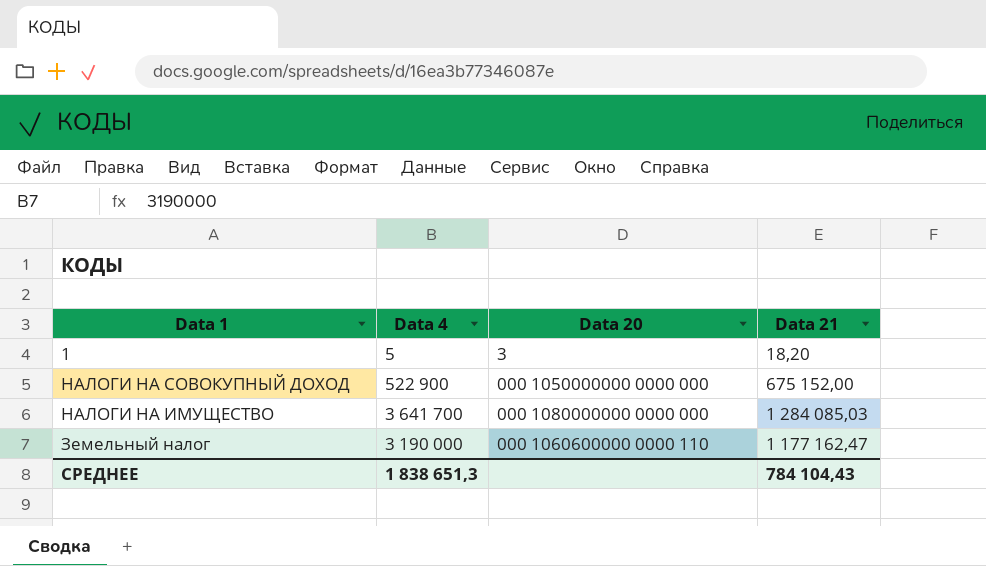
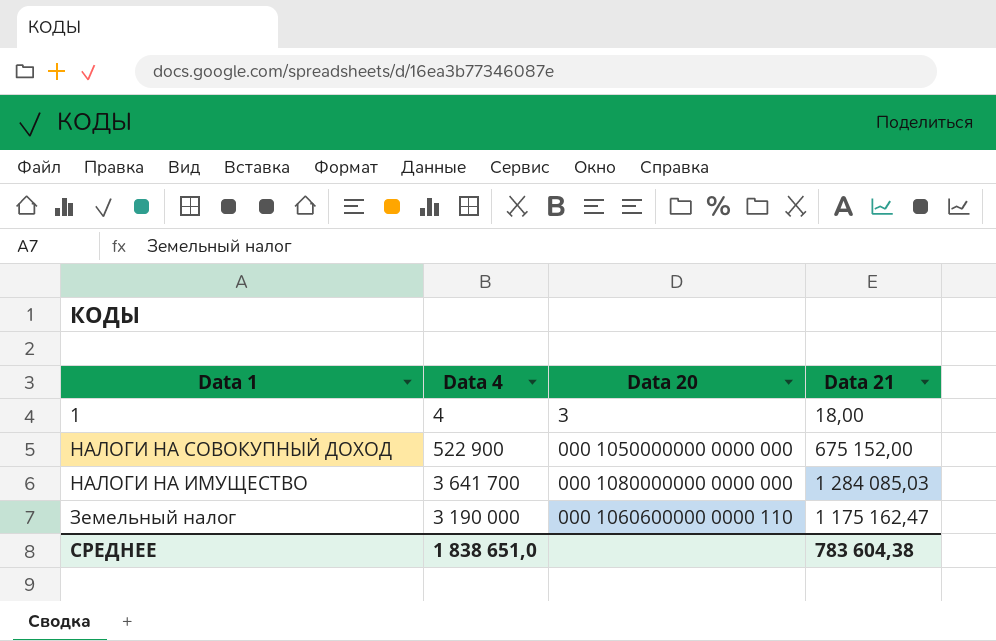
1 | Data 4: 5 -> 4
1 | Data 21: 18,20 -> 18,00
Земельный налог | Data 21: 1 177 162,47 -> 1 175 162,47
СРЕДНЕЕ | Data 4: 1 838 651,3 -> 1 838 651,0
СРЕДНЕЕ | Data 21: 784 104,43 -> 783 604,38

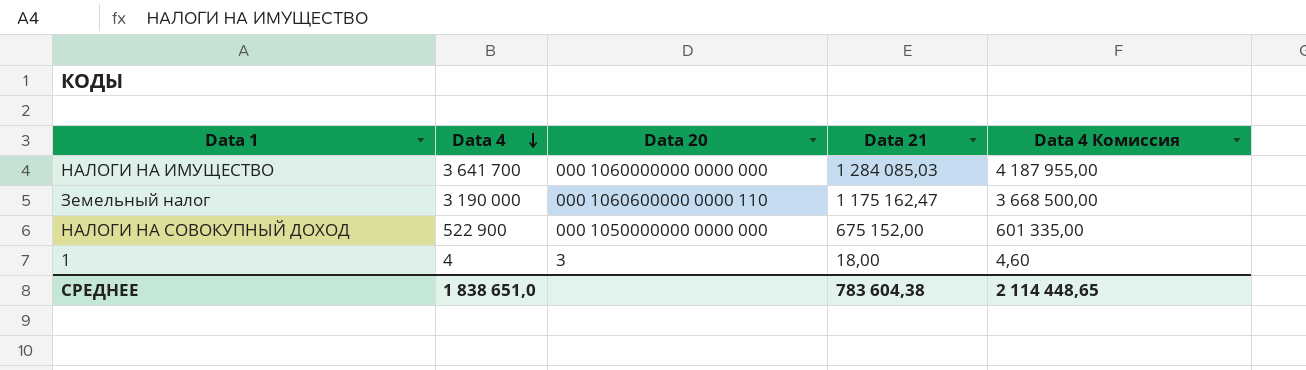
row order: none -> Data 4 descending
column Data 4 Комиссия | formula: none -> [Data 4] * 1,15
НАЛОГИ НА ИМУЩЕСТВО | Data 20: 000 1080000000 0000 000 -> 000 1060000000 0000 000

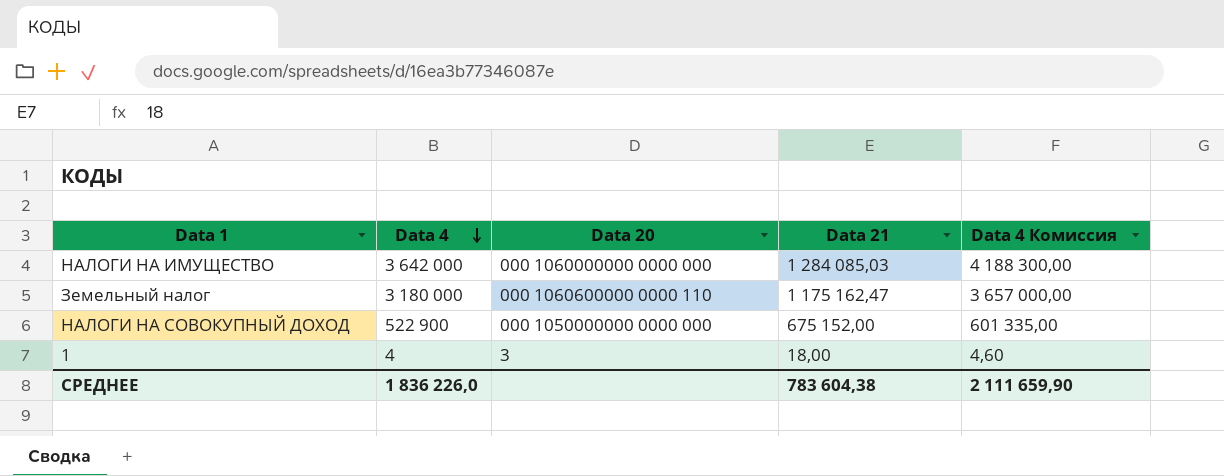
НАЛОГИ НА ИМУЩЕСТВО | Data 4: 3 641 700 -> 3 642 000
НАЛОГИ НА ИМУЩЕСТВО | Data 4 Комиссия: 4 187 955,00 -> 4 188 300,00
Земельный налог | Data 4: 3 190 000 -> 3 180 000
Земельный налог | Data 4 Комиссия: 3 668 500,00 -> 3 657 000,00
СРЕДНЕЕ | Data 4: 1 838 651,0 -> 1 836 226,0
СРЕДНЕЕ | Data 4 Комиссия: 2 114 448,65 -> 2 111 659,90

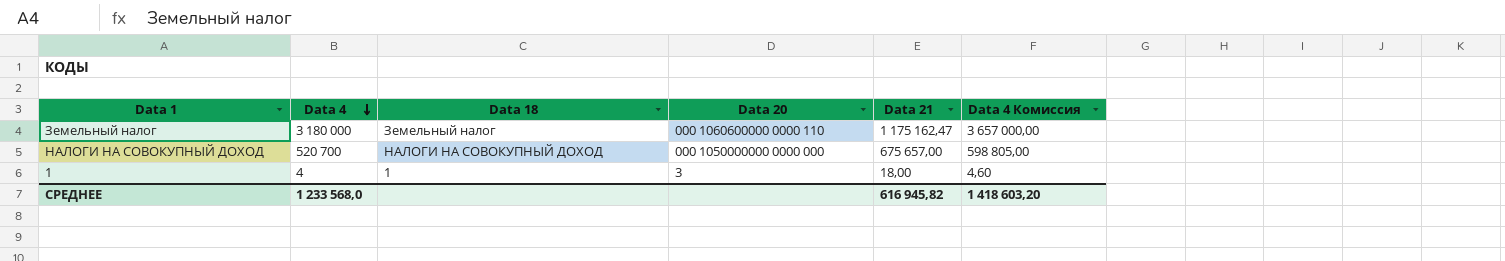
column Data 18 | position: none -> 3
row НАЛОГИ НА ИМУЩЕСТВО: 3 642 000 | 000 1060000000 0000 000 | 1 284 085,03 | 4 188 300,00 -> none
НАЛОГИ НА СОВОКУПНЫЙ ДОХОД | Data 4: 522 900 -> 520 700
НАЛОГИ НА СОВОКУПНЫЙ ДОХОД | Data 21: 675 152,00 -> 675 657,00
НАЛОГИ НА СОВОКУПНЫЙ ДОХОД | Data 4 Комиссия: 601 335,00 -> 598 805,00
СРЕДНЕЕ | Data 4: 1 836 226,0 -> 1 233 568,0
СРЕДНЕЕ | Data 21: 783 604,38 -> 616 945,82
СРЕДНЕЕ | Data 4 Комиссия: 2 111 659,90 -> 1 418 603,20

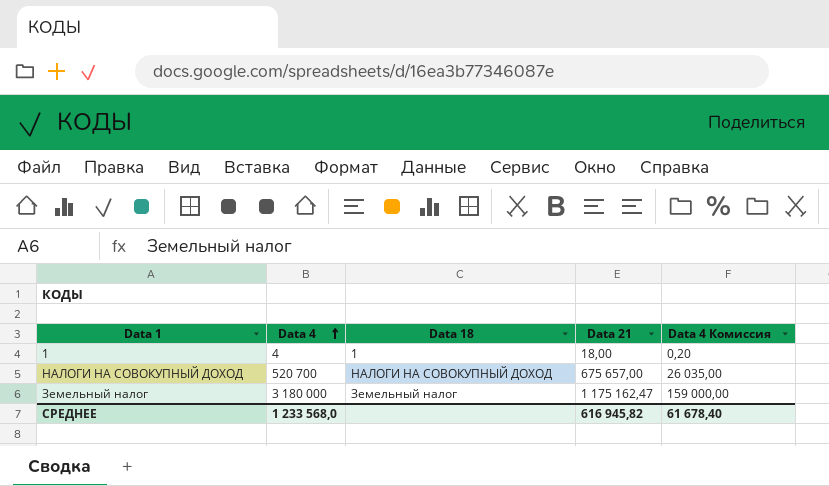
row order: Data 4 descending -> Data 4 ascending
column Data 20 | position: 4 -> none
column Data 4 Комиссия | formula: [Data 4] * 1,15 -> [Data 4] * 0,05
СРЕДНЕЕ | Data 4 Комиссия: 1 418 603,20 -> 61 678,40

